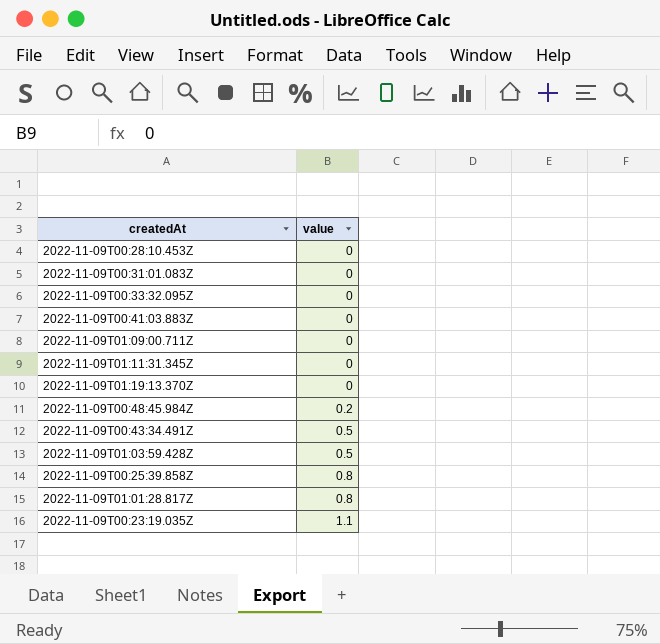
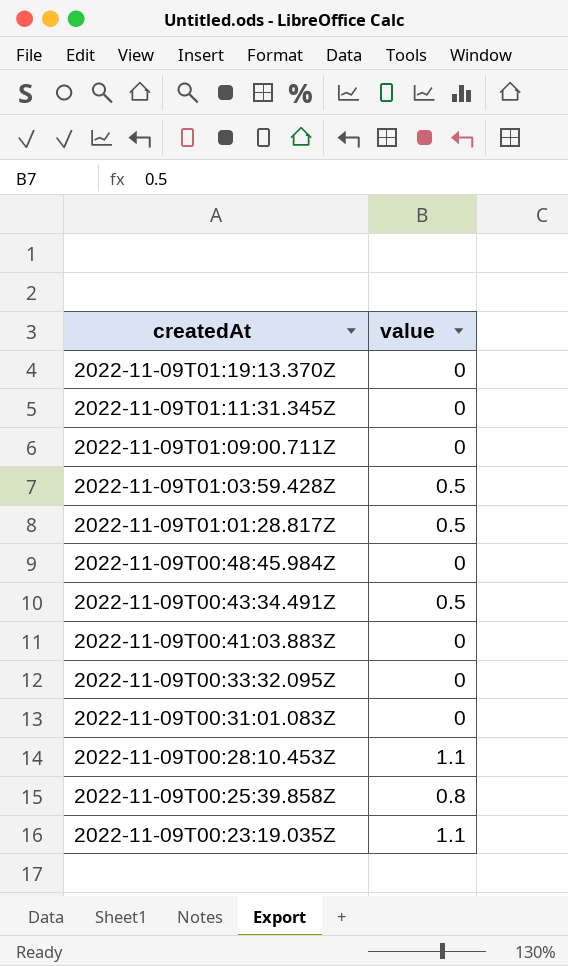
row order: value ascending -> createdAt descending
2022-11-09T01:01:28.817Z | value: 0.8 -> 0.5
2022-11-09T00:48:45.984Z | value: 0.2 -> 0
2022-11-09T00:28:10.453Z | value: 0 -> 1.1

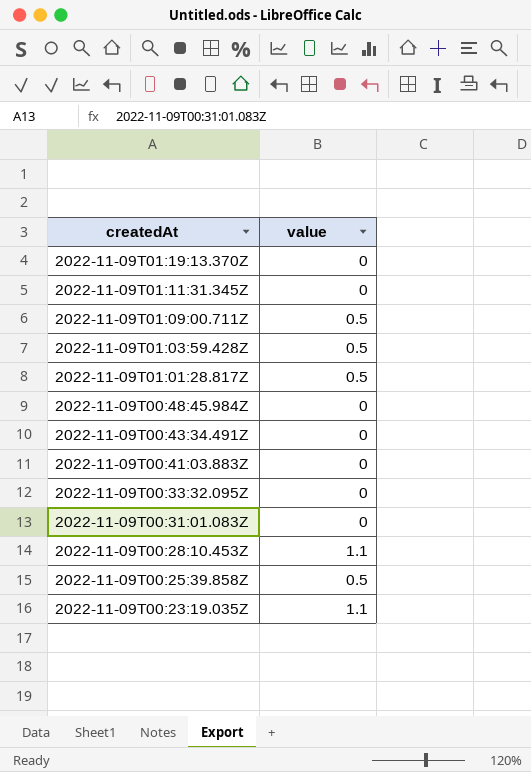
2022-11-09T01:09:00.711Z | value: 0 -> 0.5
2022-11-09T00:43:34.491Z | value: 0.5 -> 0
2022-11-09T00:25:39.858Z | value: 0.8 -> 0.5

